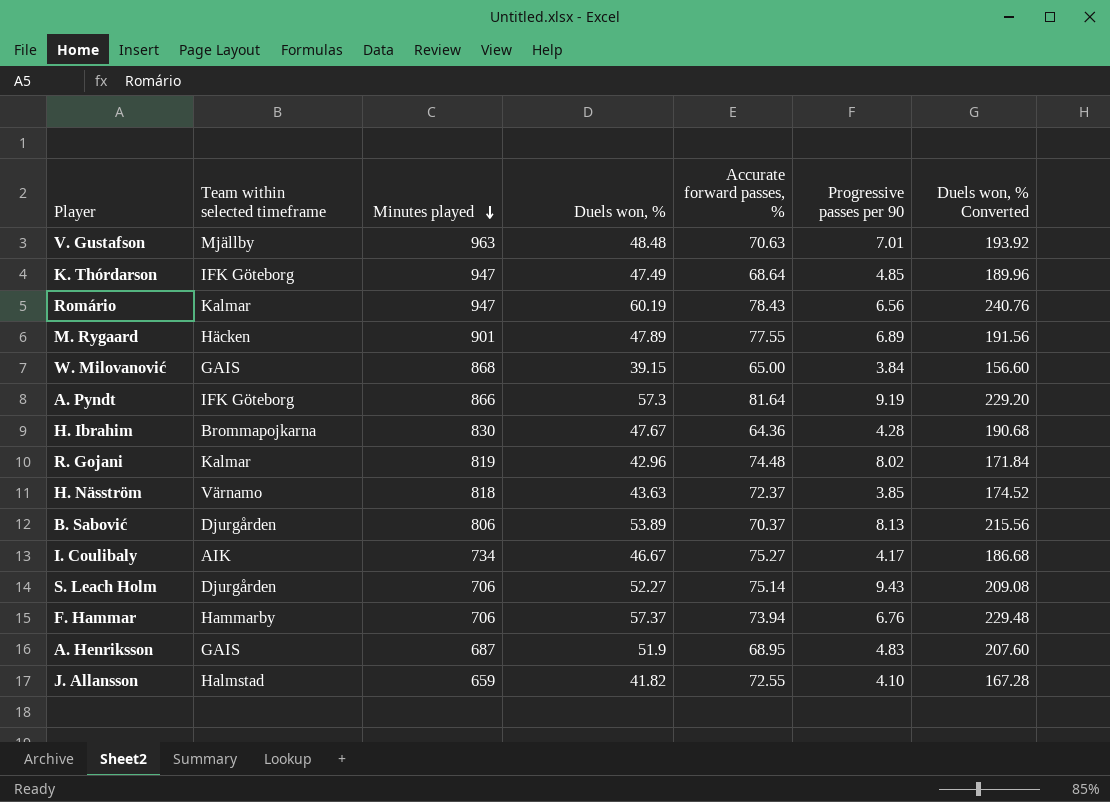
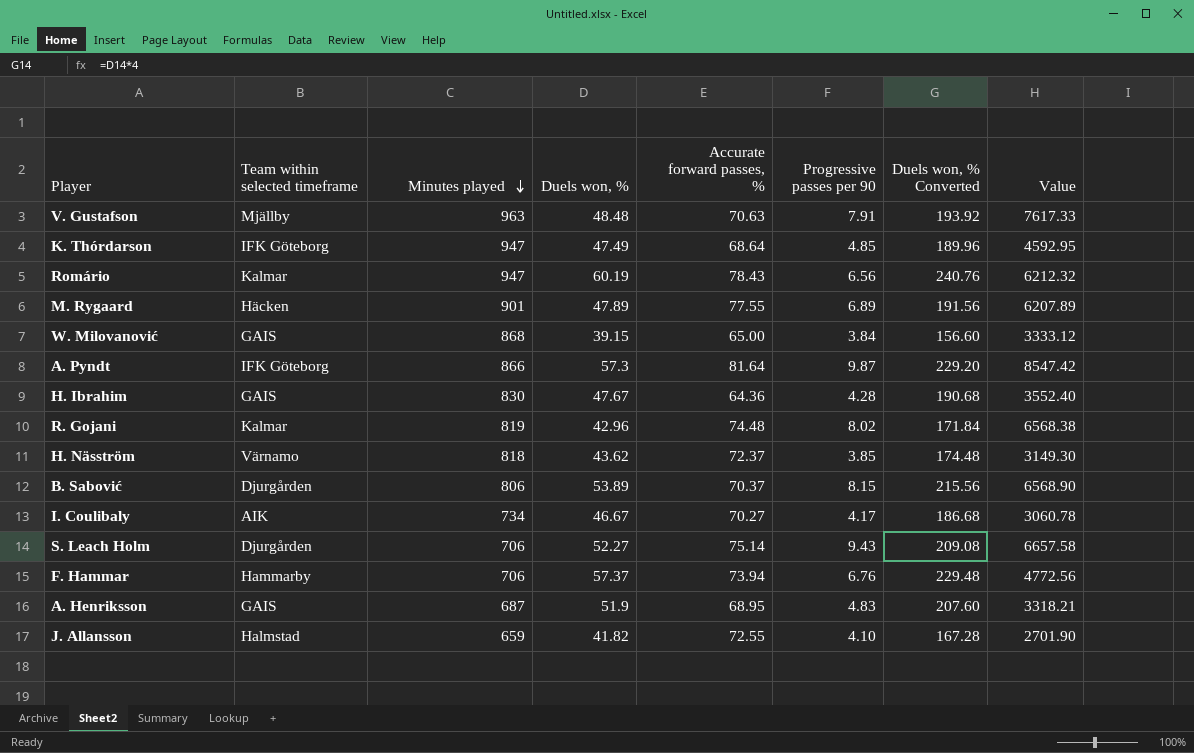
column Value | formula: none -> [Minutes played] * [Progressive passes per 90]
V. Gustafson | Progressive passes per 90: 7.01 -> 7.91
A. Pyndt | Progressive passes per 90: 9.19 -> 9.87
H. Ibrahim | Team within selected timeframe: Brommapojkarna -> GAIS
H. Näsström | Duels won, %: 43.63 -> 43.62
H. Näsström | Duels won, % Converted: 174.52 -> 174.48
B. Sabović | Progressive passes per 90: 8.13 -> 8.15
I. Coulibaly | Accurate forward passes, %: 75.27 -> 70.27

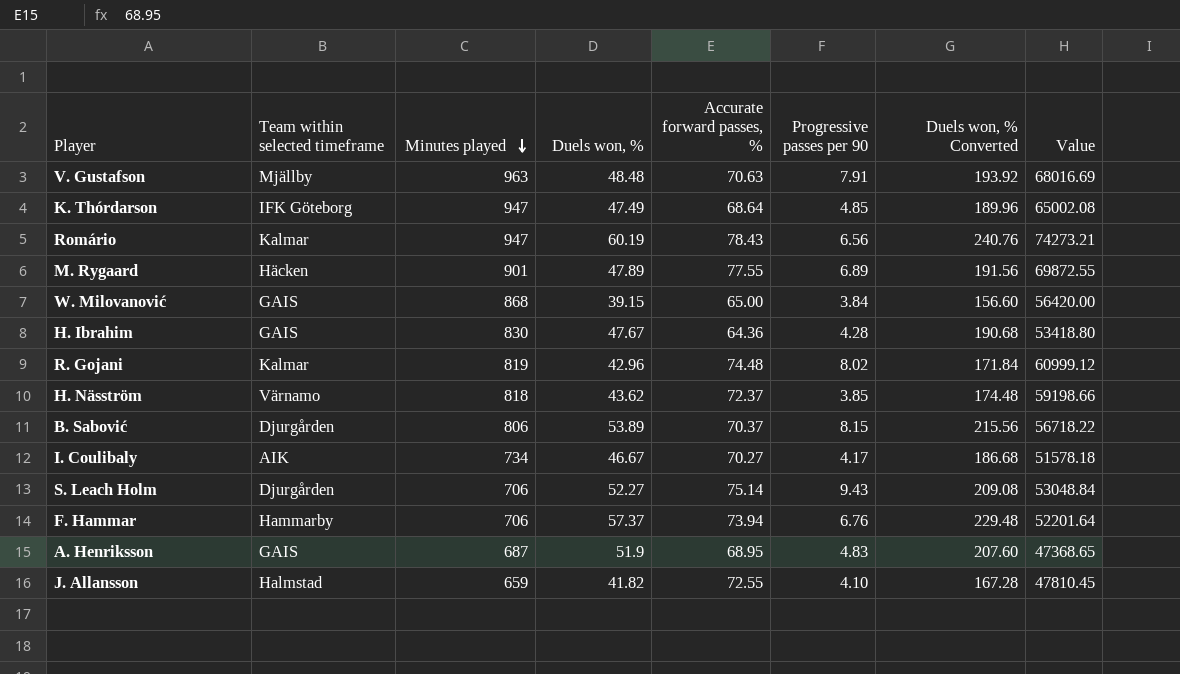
column Value | formula: [Minutes played] * [Progressive passes per 90] -> [Minutes played] * [Accurate forward passes, %]
row A. Pyndt: IFK Göteborg | 866 | 57.3 | 81.64 | 9.87 | 229.20 | 8547.42 -> none

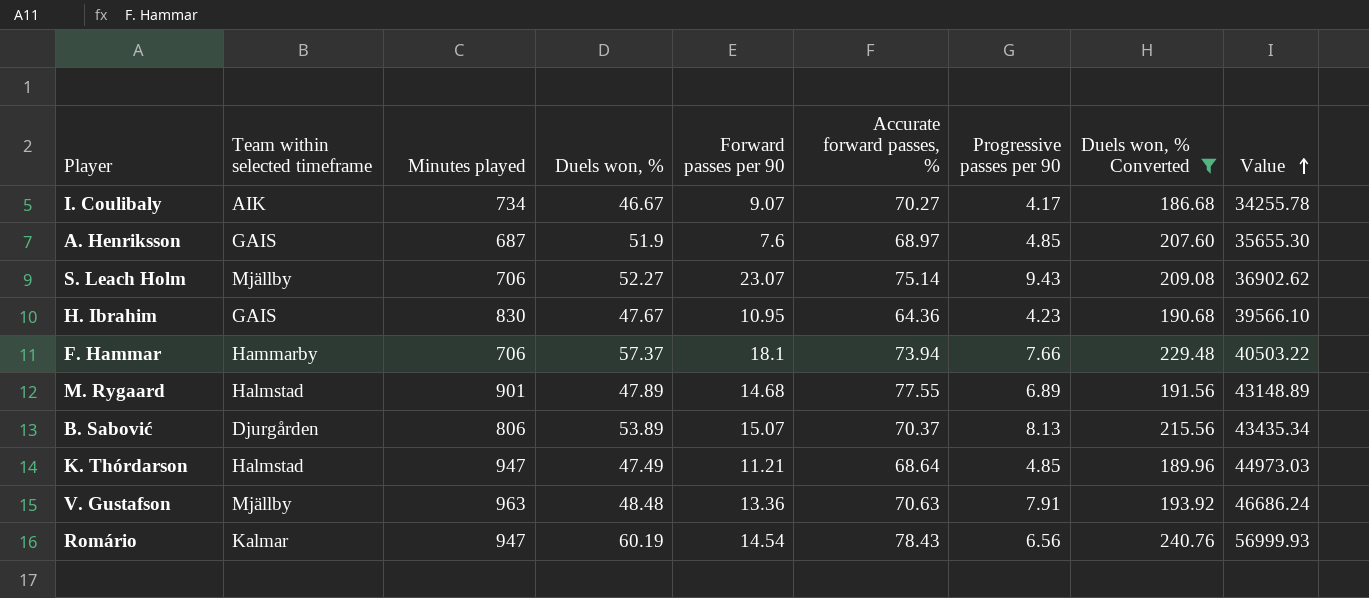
filter: none -> Duels won, % Converted >= 186.68
row order: Minutes played descending -> Value ascending
column Forward passes per 90 | position: none -> 5
column Value | formula: [Minutes played] * [Accurate forward passes, %] -> [Minutes played] * [Duels won, %]
A. Henriksson | Accurate forward passes, %: 68.95 -> 68.97
A. Henriksson | Progressive passes per 90: 4.83 -> 4.85
S. Leach Holm | Team within selected timeframe: Djurgården -> Mjällby
H. Ibrahim | Progressive passes per 90: 4.28 -> 4.23
F. Hammar | Progressive passes per 90: 6.76 -> 7.66
M. Rygaard | Team within selected timeframe: Häcken -> Halmstad
B. Sabović | Progressive passes per 90: 8.15 -> 8.13
K. Thórdarson | Team within selected timeframe: IFK Göteborg -> Halmstad

